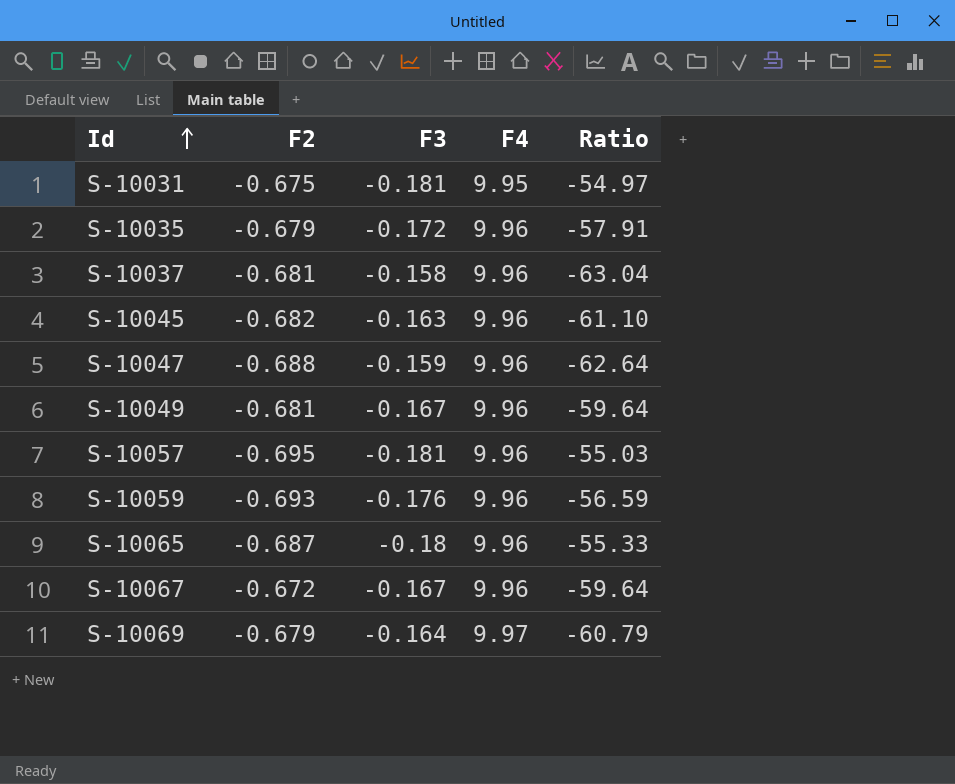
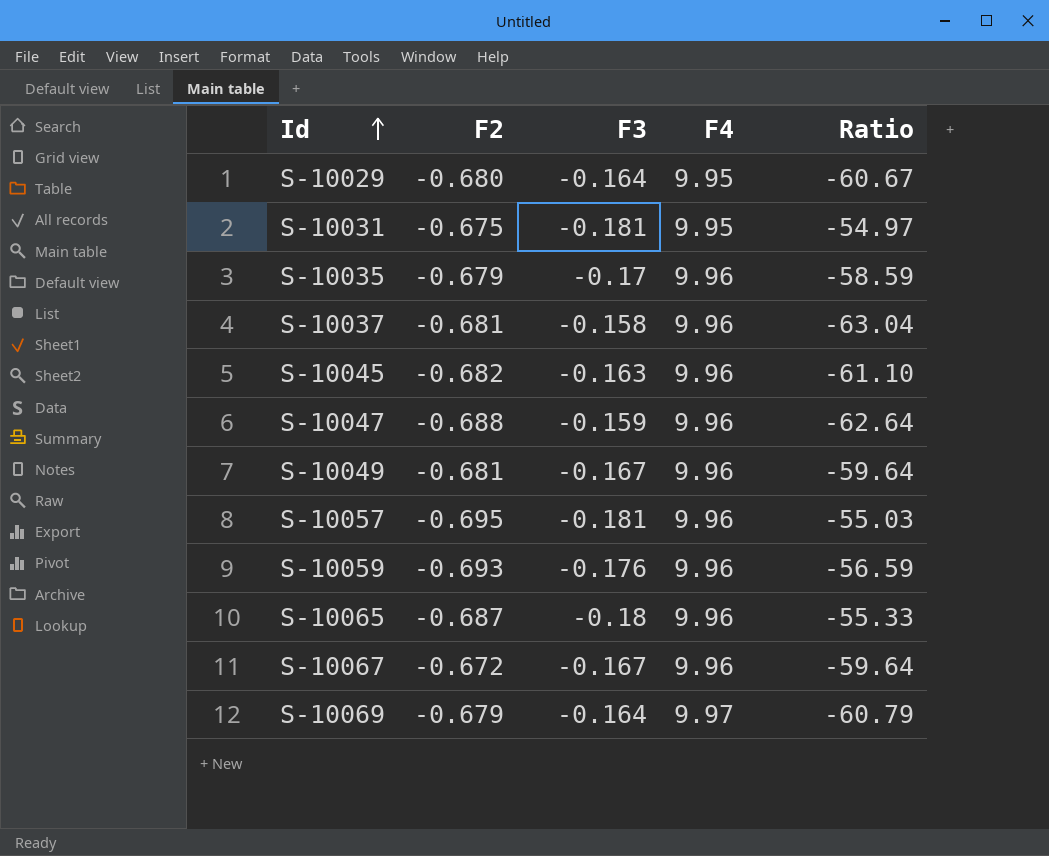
row S-10029: none -> -0.680 | -0.164 | 9.95 | -60.67
S-10035 | F3: -0.172 -> -0.17
S-10035 | Ratio: -57.91 -> -58.59

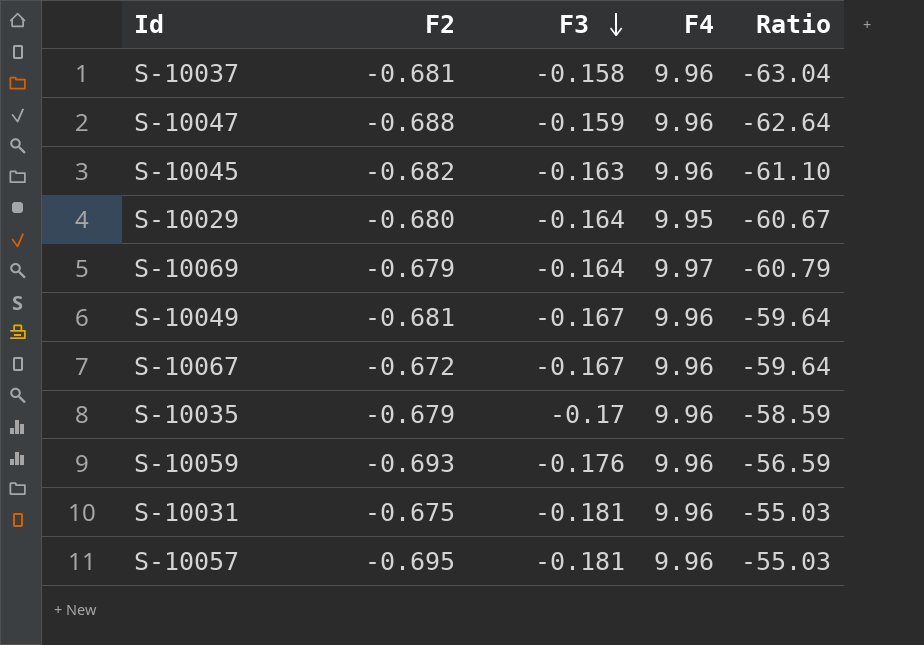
row order: Id ascending -> F3 descending
row S-10065: -0.687 | -0.18 | 9.96 | -55.33 -> none
S-10031 | F4: 9.95 -> 9.96
S-10031 | Ratio: -54.97 -> -55.03

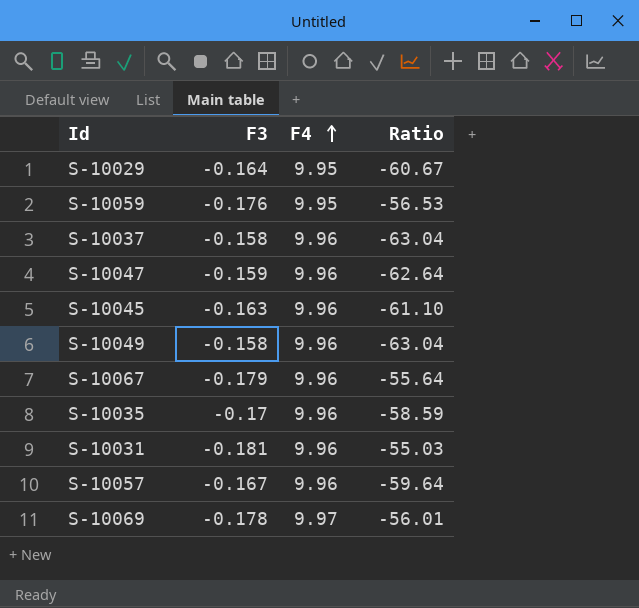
row order: F3 descending -> F4 ascending
column F2 | position: 2 -> none
S-10059 | F4: 9.96 -> 9.95
S-10059 | Ratio: -56.59 -> -56.53
S-10049 | F3: -0.167 -> -0.158
S-10049 | Ratio: -59.64 -> -63.04
S-10067 | F3: -0.167 -> -0.179
S-10067 | Ratio: -59.64 -> -55.64
S-10057 | F3: -0.181 -> -0.167
S-10057 | Ratio: -55.03 -> -59.64
S-10069 | F3: -0.164 -> -0.178
S-10069 | Ratio: -60.79 -> -56.01

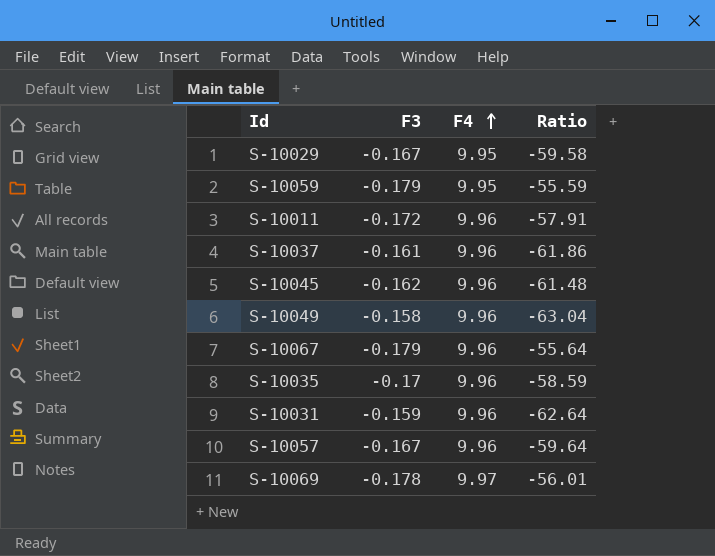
row S-10047: -0.159 | 9.96 | -62.64 -> none
S-10029 | F3: -0.164 -> -0.167
S-10029 | Ratio: -60.67 -> -59.58
S-10059 | F3: -0.176 -> -0.179
S-10059 | Ratio: -56.53 -> -55.59
row S-10011: none -> -0.172 | 9.96 | -57.91
S-10037 | F3: -0.158 -> -0.161
S-10037 | Ratio: -63.04 -> -61.86
S-10045 | F3: -0.163 -> -0.162
S-10045 | Ratio: -61.10 -> -61.48
S-10031 | F3: -0.181 -> -0.159
S-10031 | Ratio: -55.03 -> -62.64

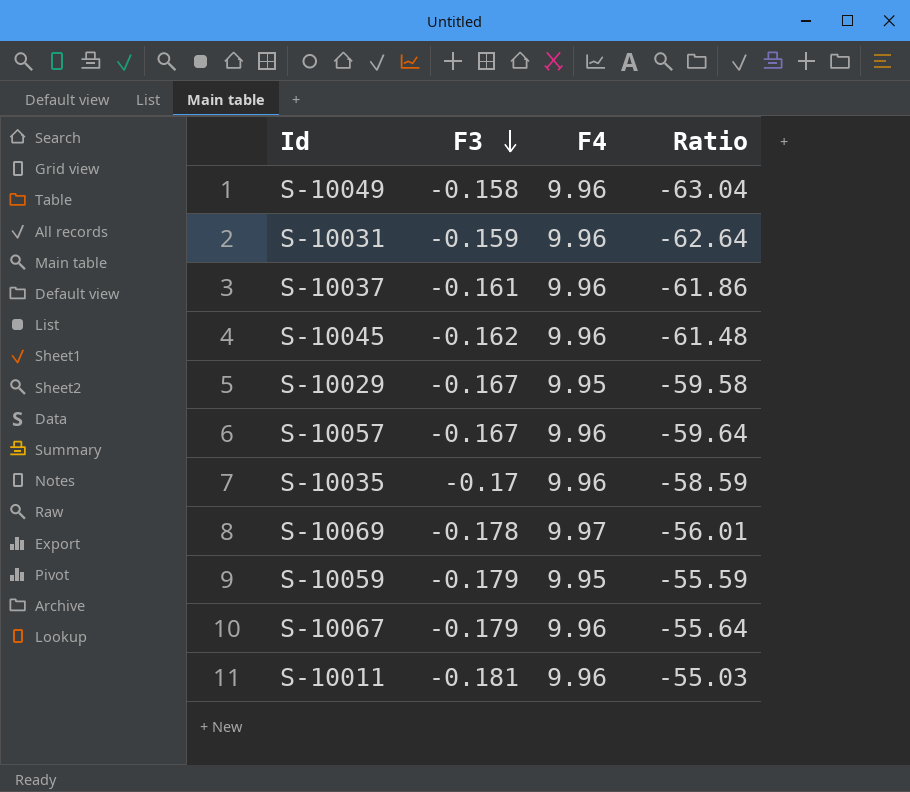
row order: F4 ascending -> F3 descending
S-10011 | F3: -0.172 -> -0.181
S-10011 | Ratio: -57.91 -> -55.03

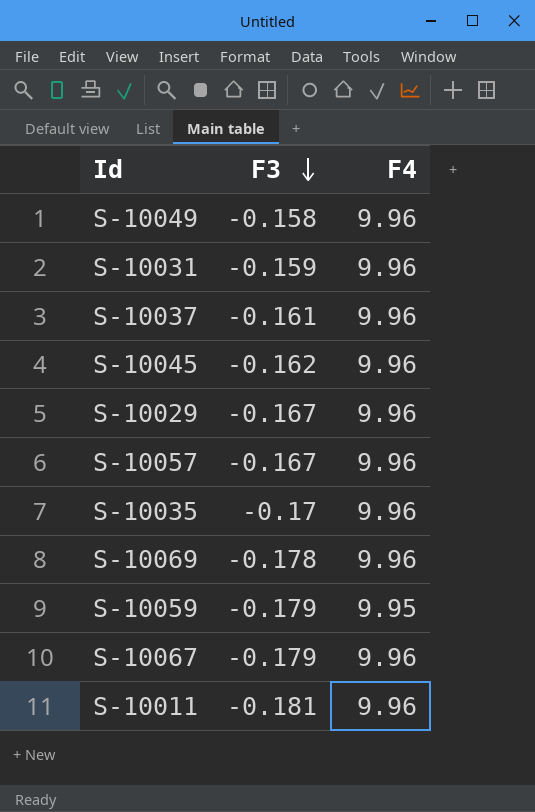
column Ratio | formula: [F4] / [F3] -> none
S-10029 | F4: 9.95 -> 9.96
S-10069 | F4: 9.97 -> 9.96

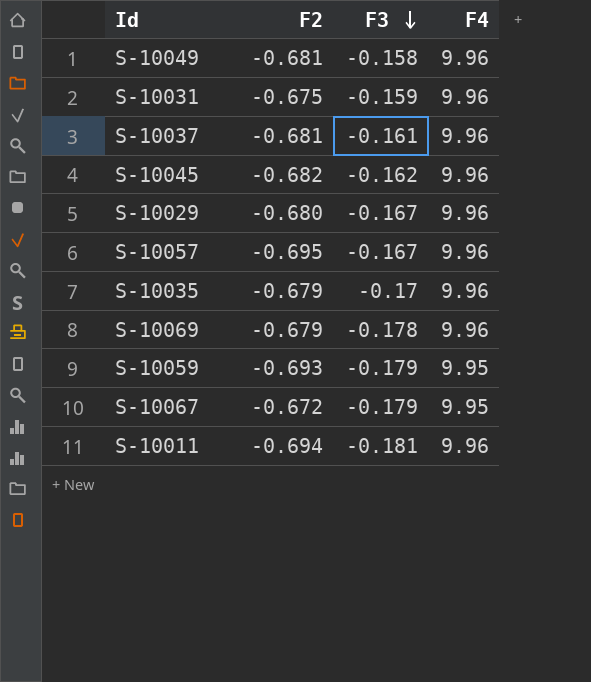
column F2 | position: none -> 2
S-10067 | F4: 9.96 -> 9.95

